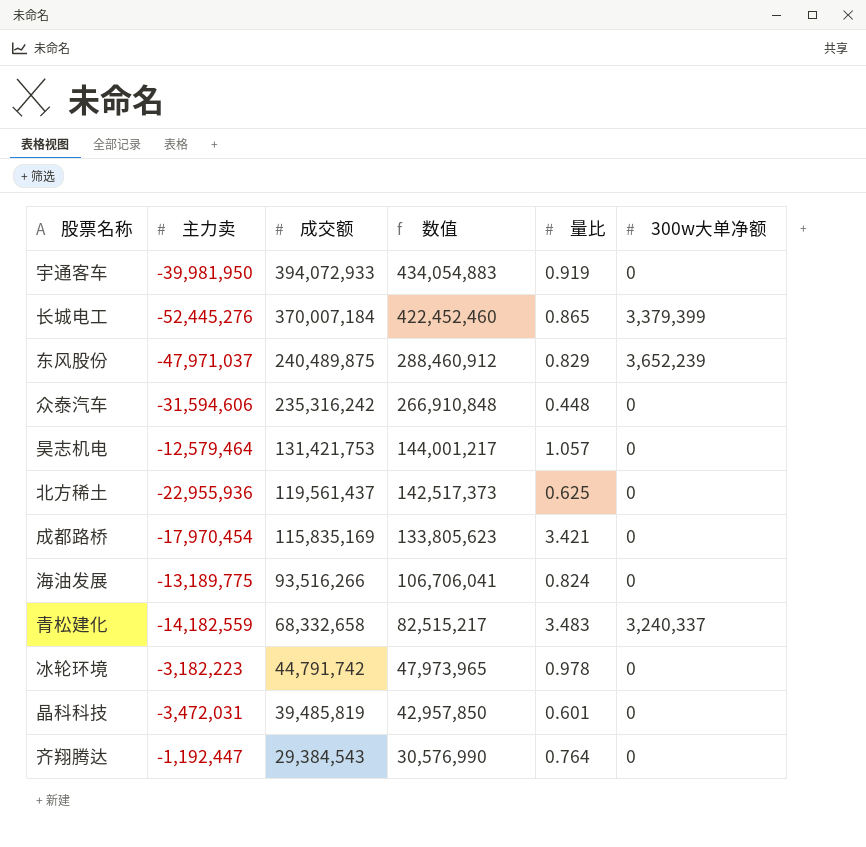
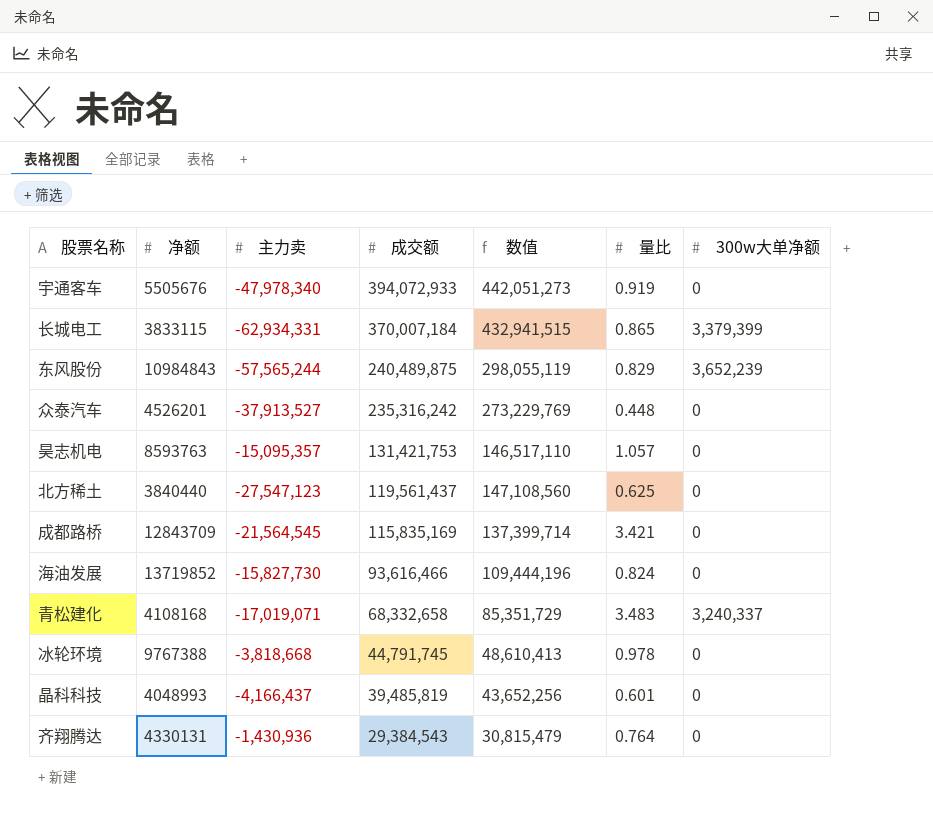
column 净额 | position: none -> 2
宇通客车 | 主力卖: -39,981,950 -> -47,978,340
宇通客车 | 数值: 434,054,883 -> 442,051,273
长城电工 | 主力卖: -52,445,276 -> -62,934,331
长城电工 | 数值: 422,452,460 -> 432,941,515
东风股份 | 主力卖: -47,971,037 -> -57,565,244
东风股份 | 数值: 288,460,912 -> 298,055,119
众泰汽车 | 主力卖: -31,594,606 -> -37,913,527
众泰汽车 | 数值: 266,910,848 -> 273,229,769
昊志机电 | 主力卖: -12,579,464 -> -15,095,357
昊志机电 | 数值: 144,001,217 -> 146,517,110
北方稀土 | 主力卖: -22,955,936 -> -27,547,123
北方稀土 | 数值: 142,517,373 -> 147,108,560
成都路桥 | 主力卖: -17,970,454 -> -21,564,545
成都路桥 | 数值: 133,805,623 -> 137,399,714
海油发展 | 主力卖: -13,189,775 -> -15,827,730
海油发展 | 成交额: 93,516,266 -> 93,616,466
海油发展 | 数值: 106,706,041 -> 109,444,196
青松建化 | 主力卖: -14,182,559 -> -17,019,071
青松建化 | 数值: 82,515,217 -> 85,351,729
冰轮环境 | 主力卖: -3,182,223 -> -3,818,668
冰轮环境 | 成交额: 44,791,742 -> 44,791,745
冰轮环境 | 数值: 47,973,965 -> 48,610,413
晶科科技 | 主力卖: -3,472,031 -> -4,166,437
晶科科技 | 数值: 42,957,850 -> 43,652,256
齐翔腾达 | 主力卖: -1,192,447 -> -1,430,936
齐翔腾达 | 数值: 30,576,990 -> 30,815,479

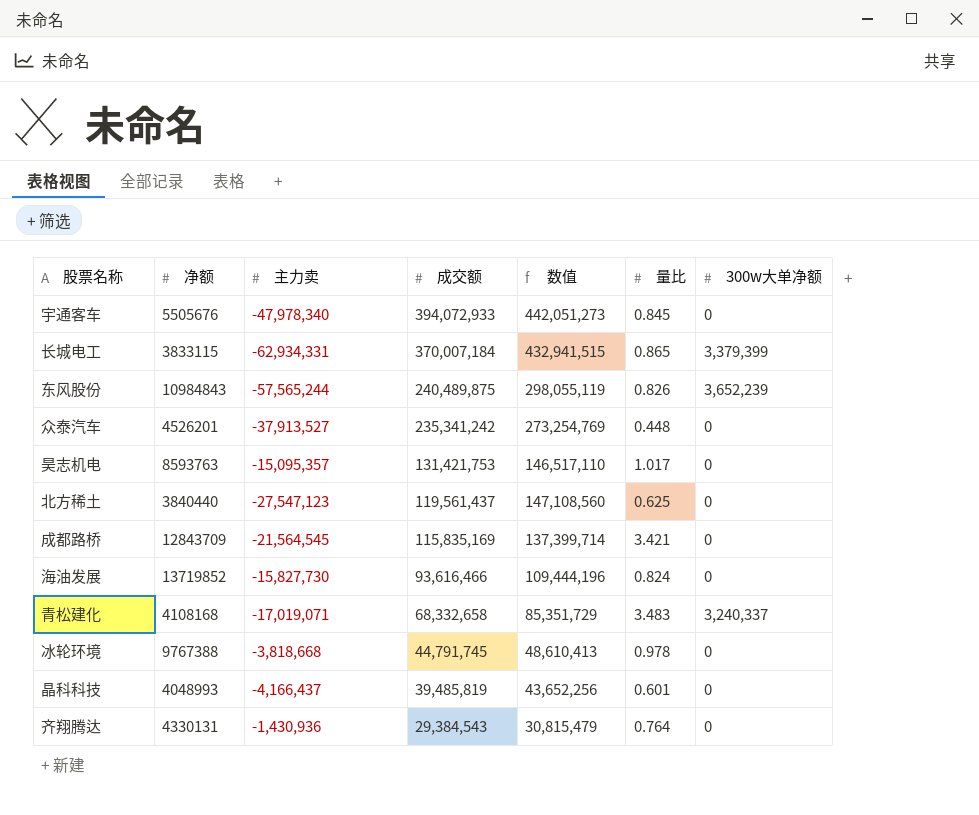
宇通客车 | 量比: 0.919 -> 0.845
东风股份 | 量比: 0.829 -> 0.826
众泰汽车 | 成交额: 235,316,242 -> 235,341,242
众泰汽车 | 数值: 273,229,769 -> 273,254,769
昊志机电 | 量比: 1.057 -> 1.017

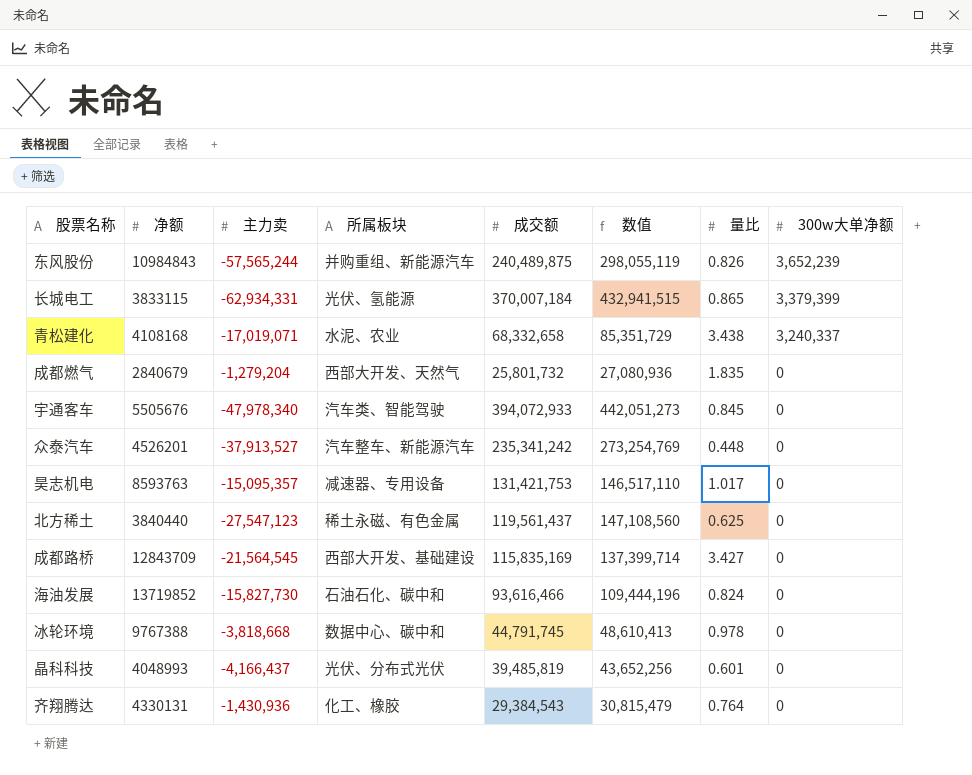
row order: 成交额 descending -> 300w大单净额 descending
column 所属板块 | position: none -> 4
青松建化 | 量比: 3.483 -> 3.438
row 成都燃气: none -> 2840679 | -1,279,204 | 西部大开发、天然气 | 25,801,732 | 27,080,936 | 1.835 | 0
成都路桥 | 量比: 3.421 -> 3.427

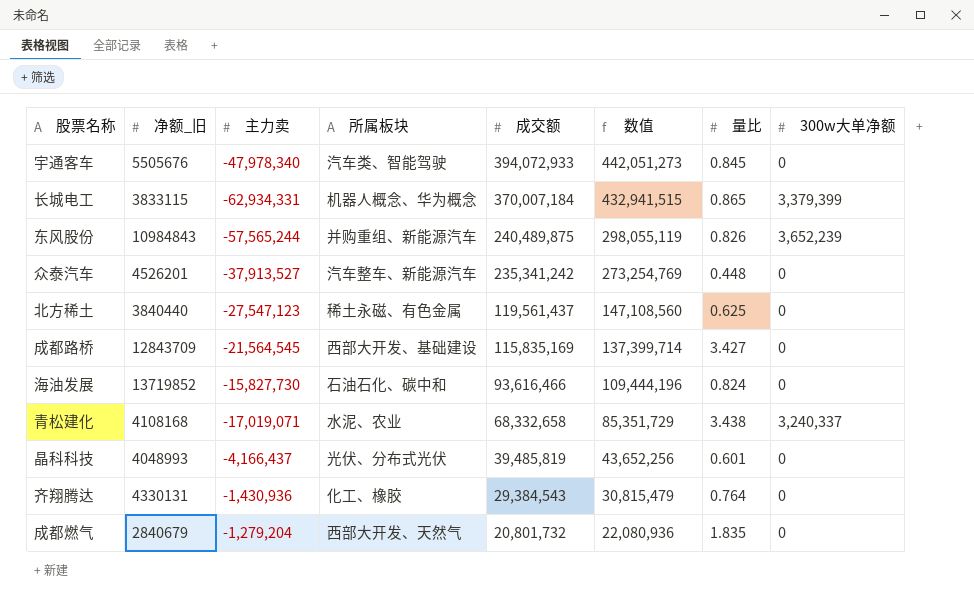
row order: 300w大单净额 descending -> 成交额 descending
column name: 净额 -> 净额_旧
row 昊志机电: 8593763 | -15,095,357 | 减速器、专用设备 | 131,421,753 | 146,517,110 | 1.017 | 0 -> none
row 冰轮环境: 9767388 | -3,818,668 | 数据中心、碳中和 | 44,791,745 | 48,610,413 | 0.978 | 0 -> none
长城电工 | 所属板块: 光伏、氢能源 -> 机器人概念、华为概念
成都燃气 | 成交额: 25,801,732 -> 20,801,732
成都燃气 | 数值: 27,080,936 -> 22,080,936

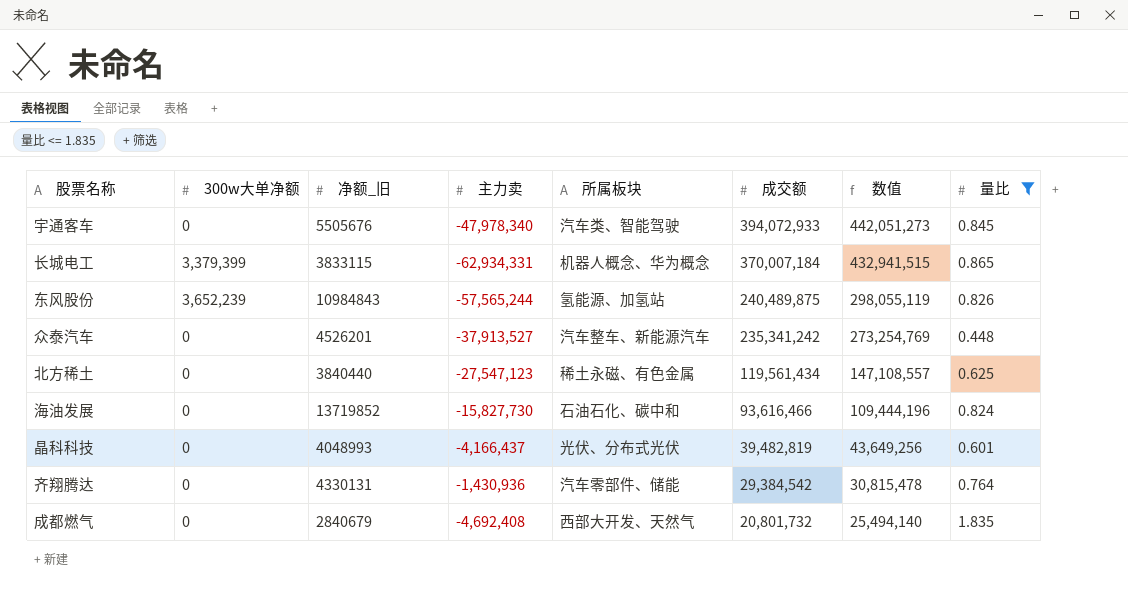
filter: none -> 量比 <= 1.835
column 300w大单净额 | position: 8 -> 2
东风股份 | 所属板块: 并购重组、新能源汽车 -> 氢能源、加氢站
北方稀土 | 成交额: 119,561,437 -> 119,561,434
北方稀土 | 数值: 147,108,560 -> 147,108,557
晶科科技 | 成交额: 39,485,819 -> 39,482,819
晶科科技 | 数值: 43,652,256 -> 43,649,256
齐翔腾达 | 所属板块: 化工、橡胶 -> 汽车零部件、储能
齐翔腾达 | 成交额: 29,384,543 -> 29,384,542
齐翔腾达 | 数值: 30,815,479 -> 30,815,478
成都燃气 | 主力卖: -1,279,204 -> -4,692,408
成都燃气 | 数值: 22,080,936 -> 25,494,140

